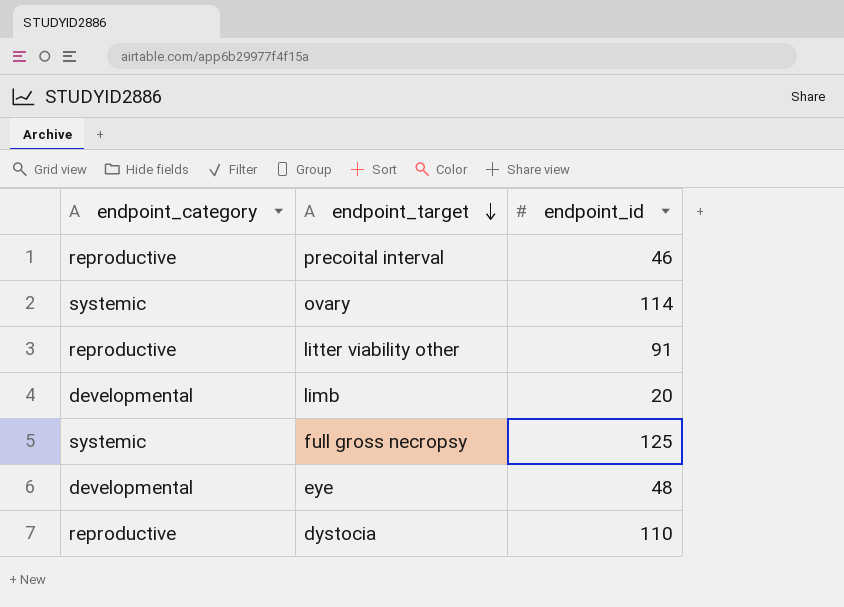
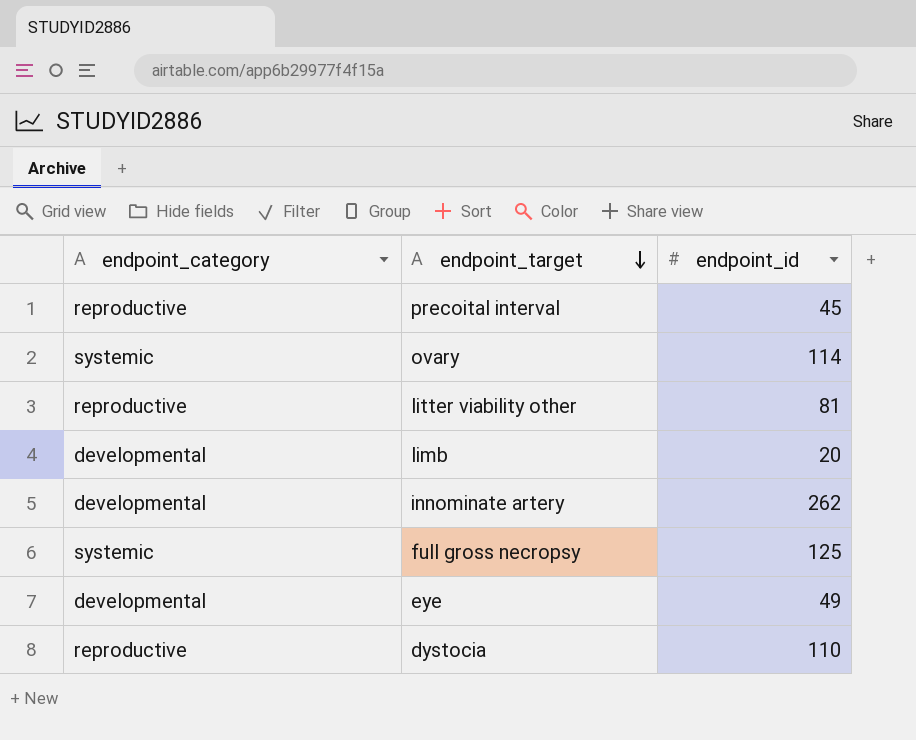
precoital interval | endpoint_id: 46 -> 45
litter viability other | endpoint_id: 91 -> 81
row innominate artery: none -> developmental | 262
eye | endpoint_id: 48 -> 49

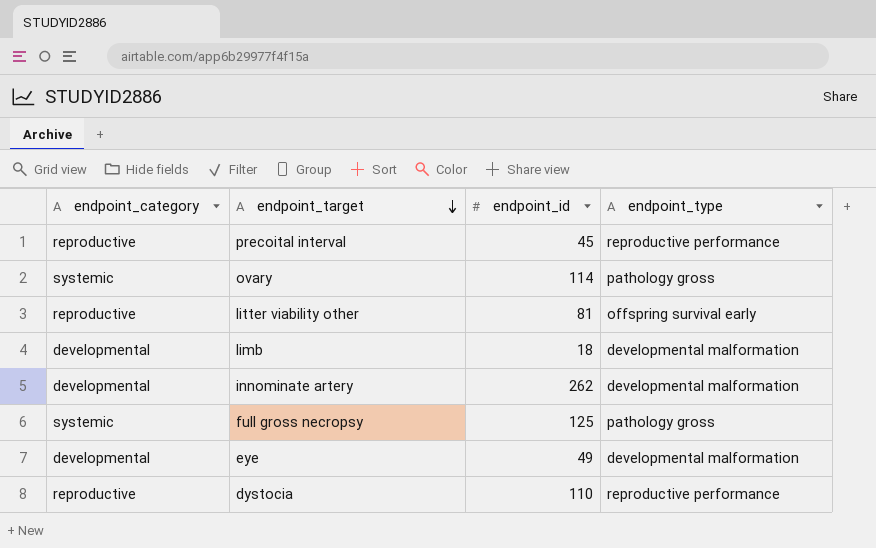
column endpoint_type | position: none -> 4
limb | endpoint_id: 20 -> 18

